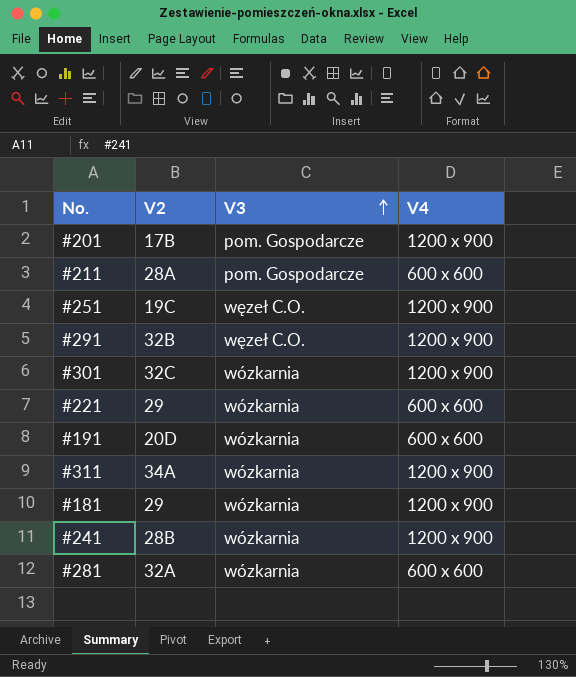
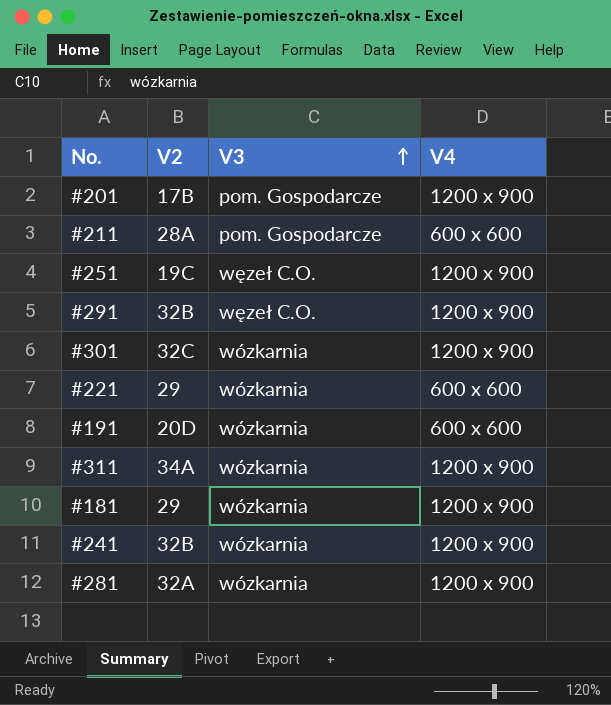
#241 | V2: 28B -> 32B
#281 | V4: 600 x 600 -> 1200 x 900

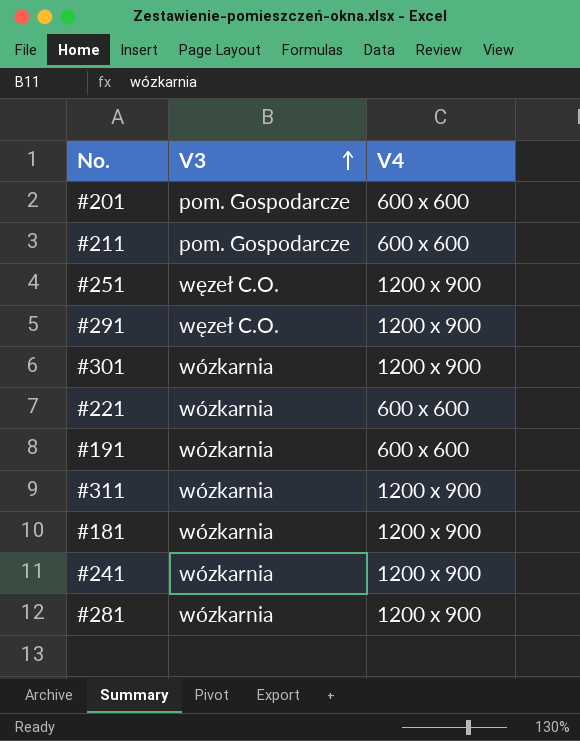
column V2 | position: 2 -> none
#201 | V4: 1200 x 900 -> 600 x 600

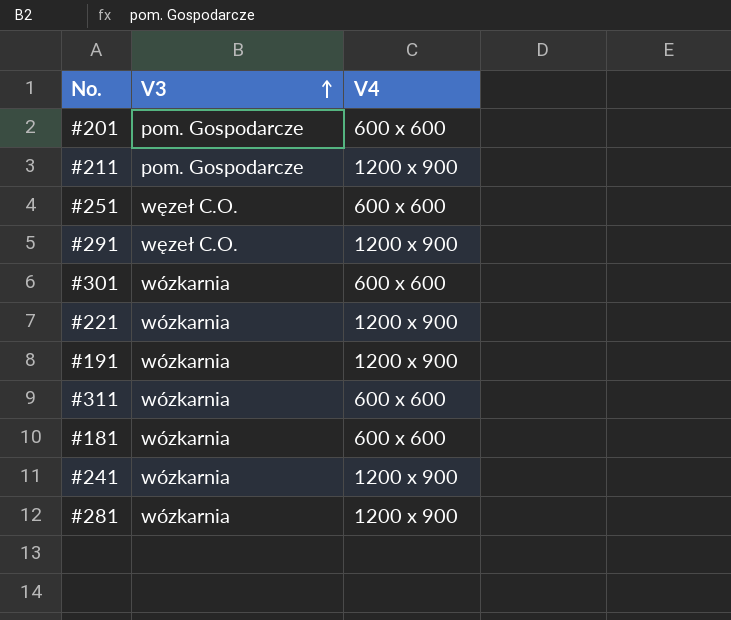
#211 | V4: 600 x 600 -> 1200 x 900
#251 | V4: 1200 x 900 -> 600 x 600
#301 | V4: 1200 x 900 -> 600 x 600
#221 | V4: 600 x 600 -> 1200 x 900
#191 | V4: 600 x 600 -> 1200 x 900
#311 | V4: 1200 x 900 -> 600 x 600
#181 | V4: 1200 x 900 -> 600 x 600

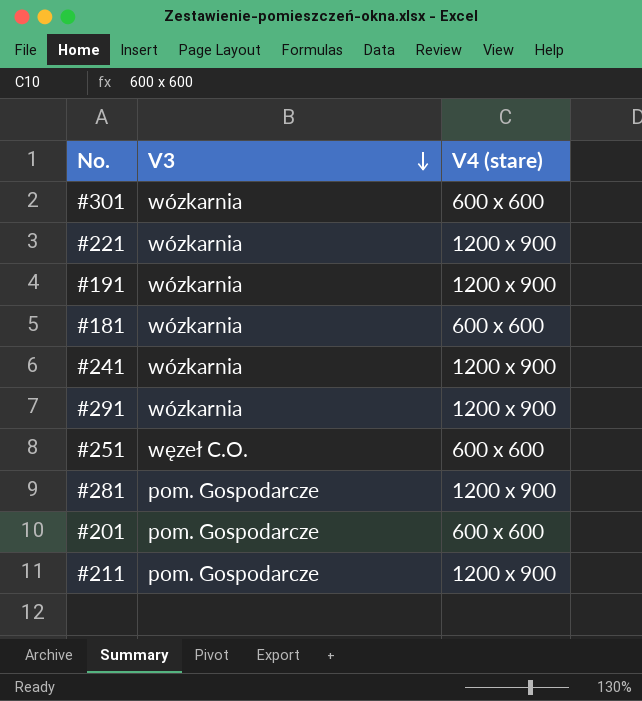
row order: V3 ascending -> V3 descending
column name: V4 -> V4 (stare)
row #311: wózkarnia | 600 x 600 -> none
#291 | V3: węzeł C.O. -> wózkarnia
#281 | V3: wózkarnia -> pom. Gospodarcze

